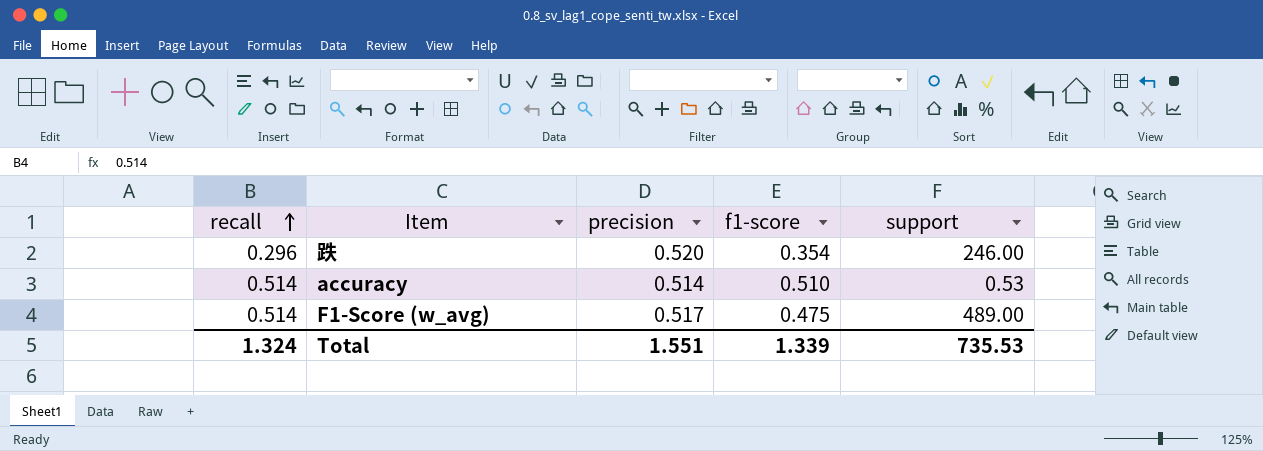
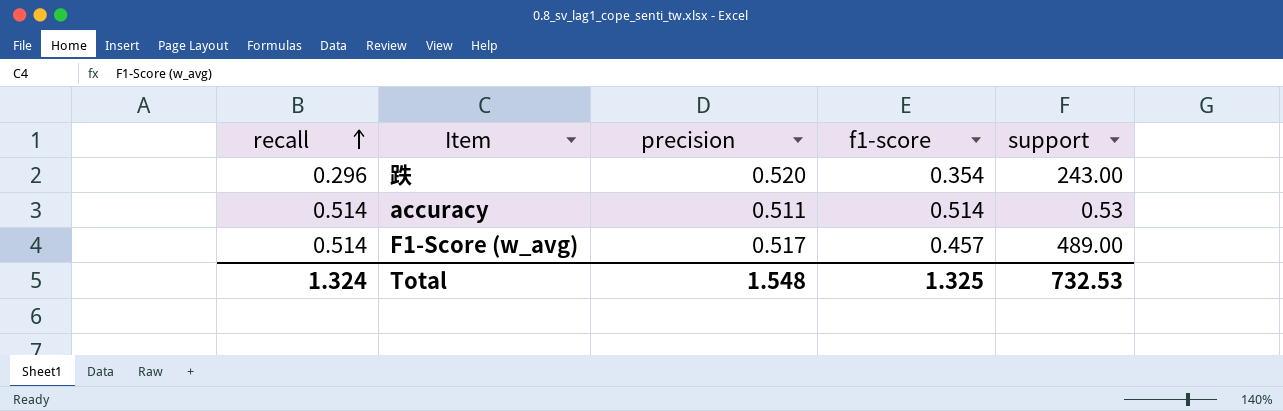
跌 | support: 246.00 -> 243.00
accuracy | precision: 0.514 -> 0.511
accuracy | f1-score: 0.510 -> 0.514
F1-Score (w_avg) | f1-score: 0.475 -> 0.457
Total | precision: 1.551 -> 1.548
Total | f1-score: 1.339 -> 1.325
Total | support: 735.53 -> 732.53

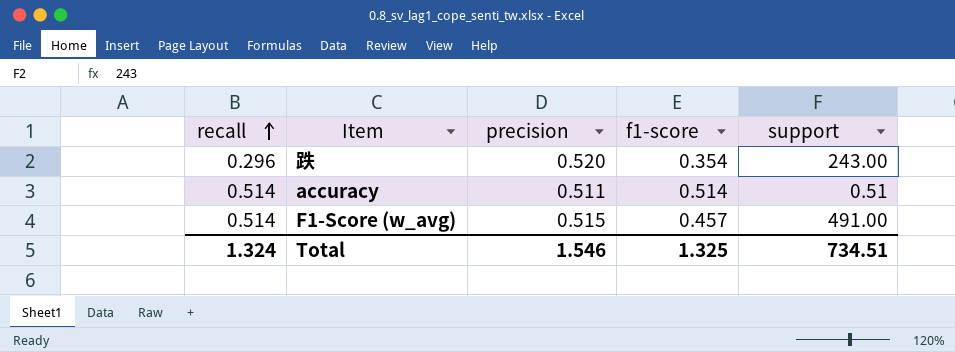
accuracy | support: 0.53 -> 0.51
F1-Score (w_avg) | precision: 0.517 -> 0.515
F1-Score (w_avg) | support: 489.00 -> 491.00
Total | precision: 1.548 -> 1.546
Total | support: 732.53 -> 734.51

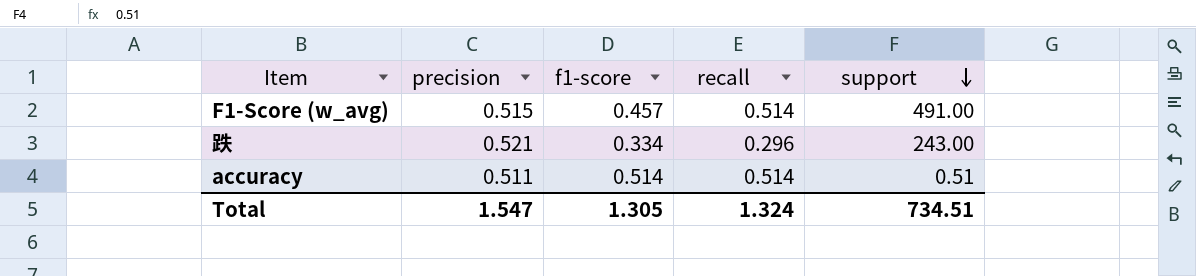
row order: recall ascending -> support descending
column recall | position: 1 -> 4
跌 | precision: 0.520 -> 0.521
跌 | f1-score: 0.354 -> 0.334
Total | precision: 1.546 -> 1.547
Total | f1-score: 1.325 -> 1.305

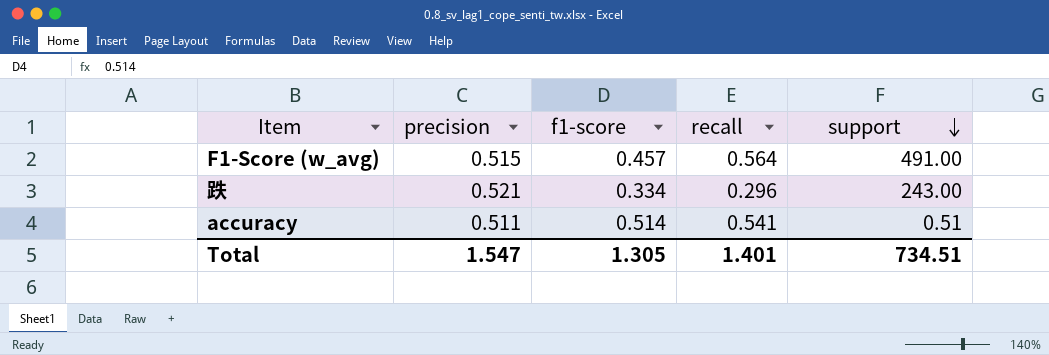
F1-Score (w_avg) | recall: 0.514 -> 0.564
accuracy | recall: 0.514 -> 0.541
Total | recall: 1.324 -> 1.401

